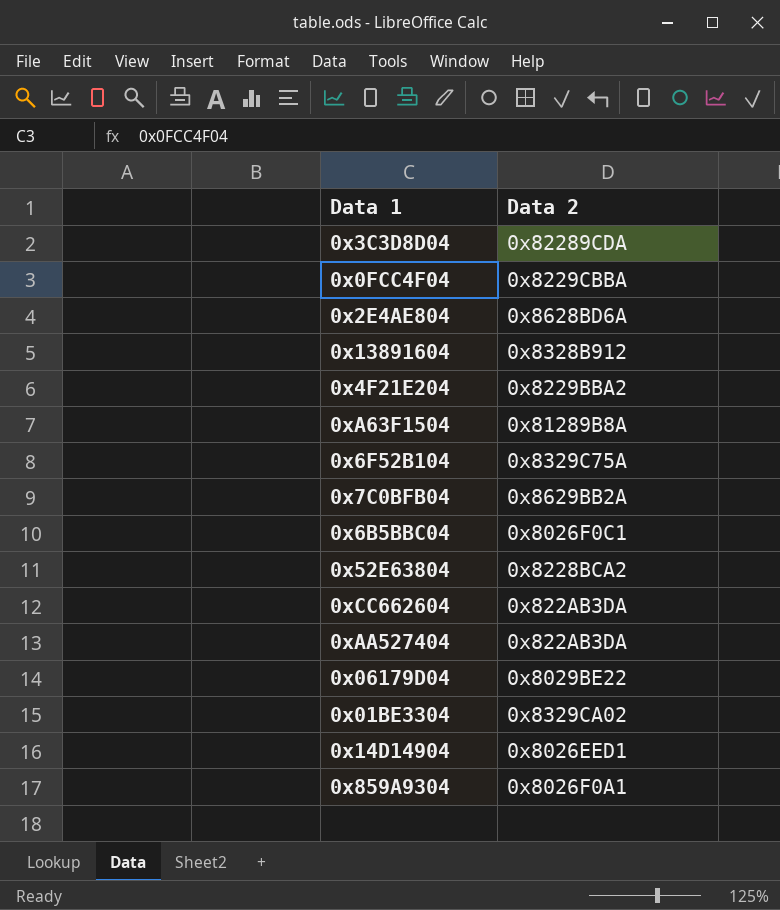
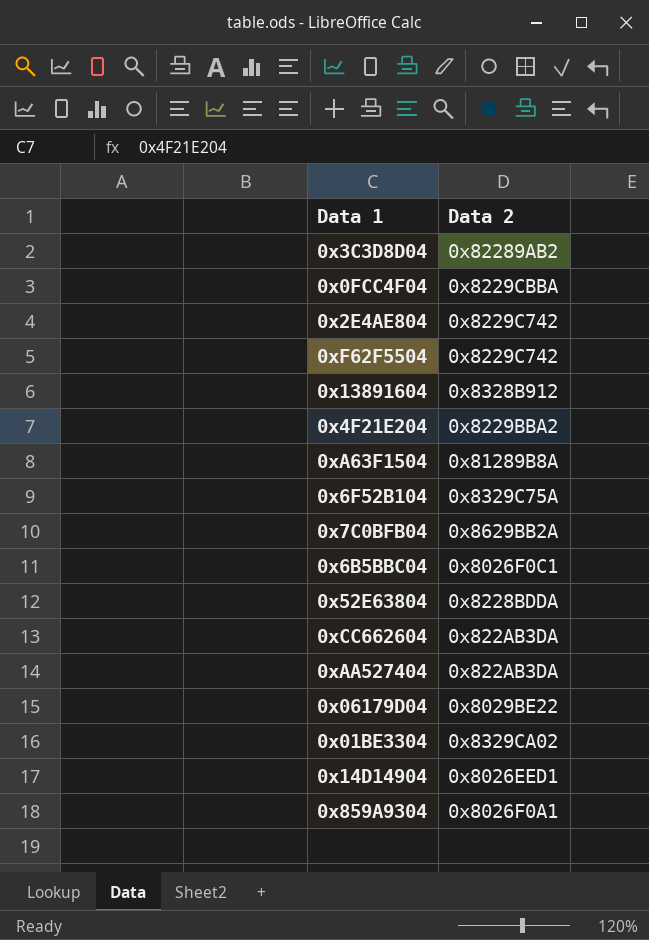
0x3C3D8D04 | Data 2: 0x82289CDA -> 0x82289AB2
0x2E4AE804 | Data 2: 0x8628BD6A -> 0x8229C742
row 0xF62F5504: none -> 0x8229C742
0x52E63804 | Data 2: 0x8228BCA2 -> 0x8228BDDA

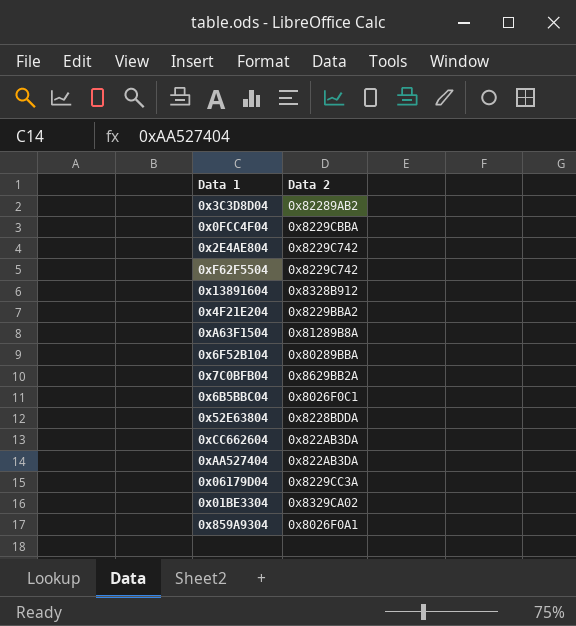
row 0x14D14904: 0x8026EED1 -> none
0x6F52B104 | Data 2: 0x8329C75A -> 0x80289BBA
0x06179D04 | Data 2: 0x8029BE22 -> 0x8229CC3A

